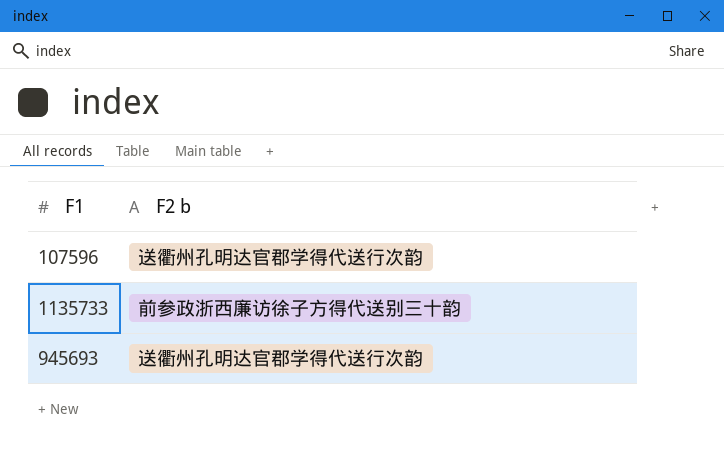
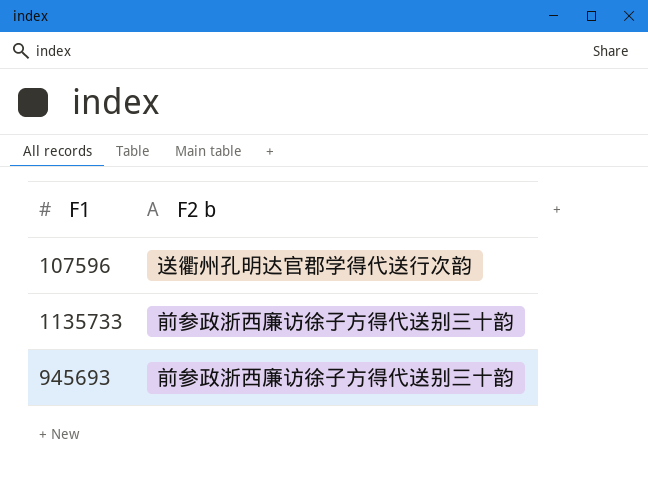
945693 | F2 b: 送衢州孔明达官郡学得代送行次韵 -> 前参政浙西廉访徐子方得代送别三十韵

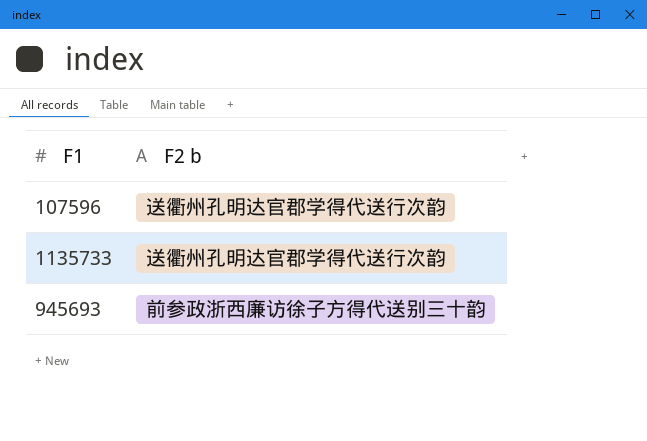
1135733 | F2 b: 前参政浙西廉访徐子方得代送别三十韵 -> 送衢州孔明达官郡学得代送行次韵

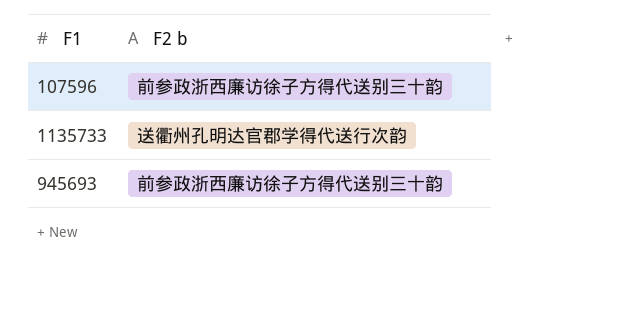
107596 | F2 b: 送衢州孔明达官郡学得代送行次韵 -> 前参政浙西廉访徐子方得代送别三十韵

